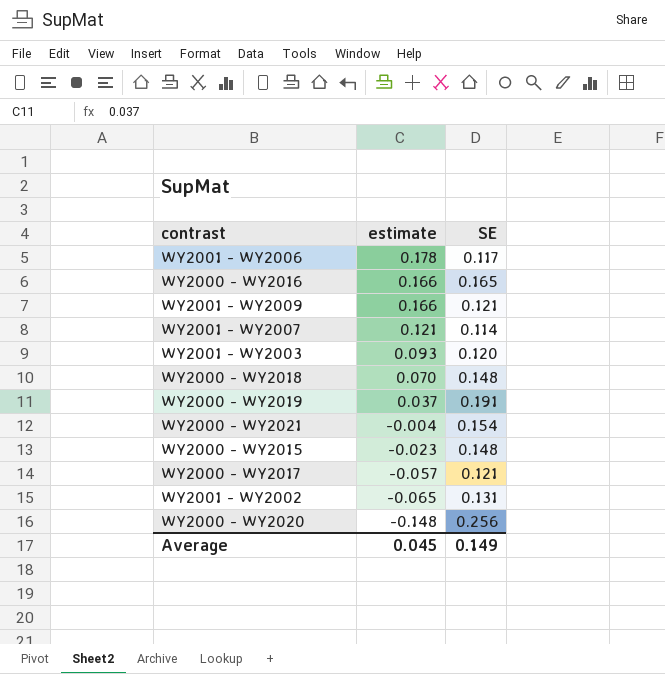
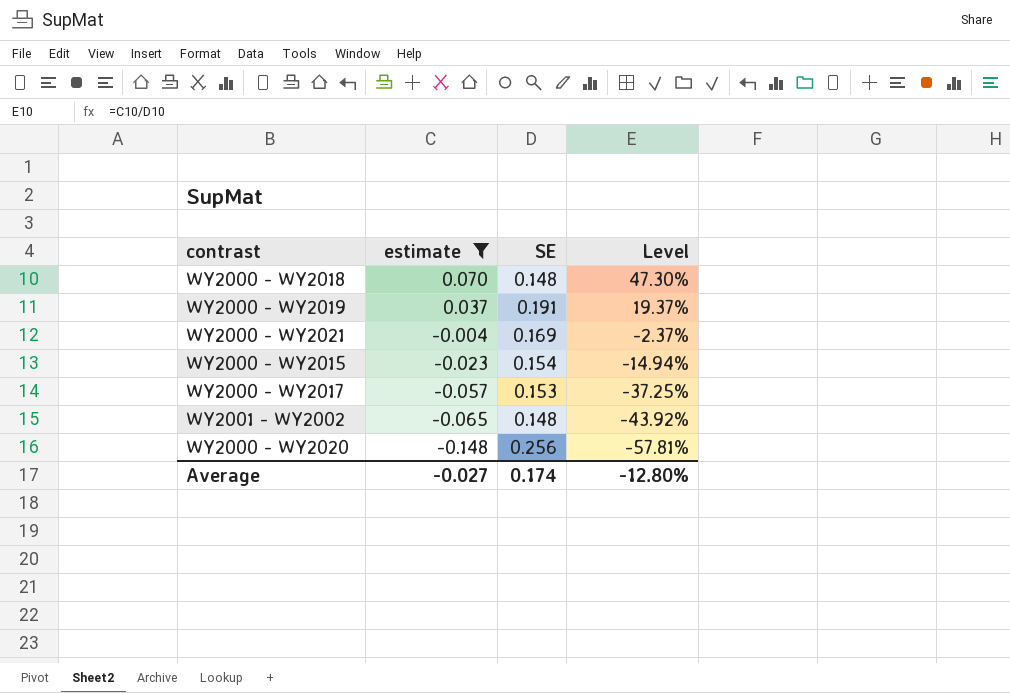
filter: none -> estimate <= 0.070
column Level | formula: none -> [estimate] / [SE]
WY2000 - WY2021 | SE: 0.154 -> 0.169
WY2000 - WY2015 | SE: 0.148 -> 0.154
WY2000 - WY2017 | SE: 0.121 -> 0.153
WY2001 - WY2002 | SE: 0.131 -> 0.148
Average | estimate: 0.045 -> -0.027
Average | SE: 0.149 -> 0.174

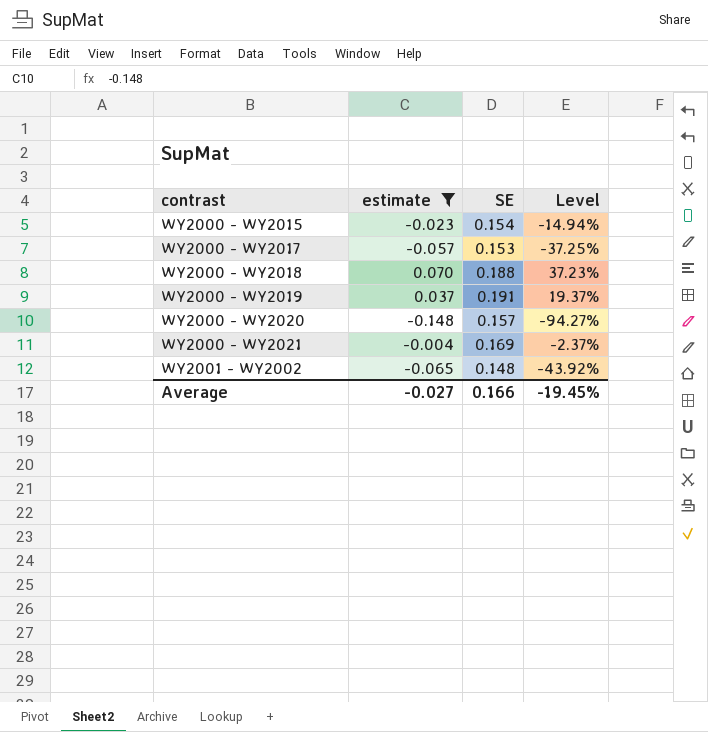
row order: estimate descending -> contrast ascending
WY2000 - WY2018 | SE: 0.148 -> 0.188
WY2000 - WY2018 | Level: 47.30% -> 37.23%
WY2000 - WY2020 | SE: 0.256 -> 0.157
WY2000 - WY2020 | Level: -57.81% -> -94.27%
Average | SE: 0.174 -> 0.166
Average | Level: -12.80% -> -19.45%

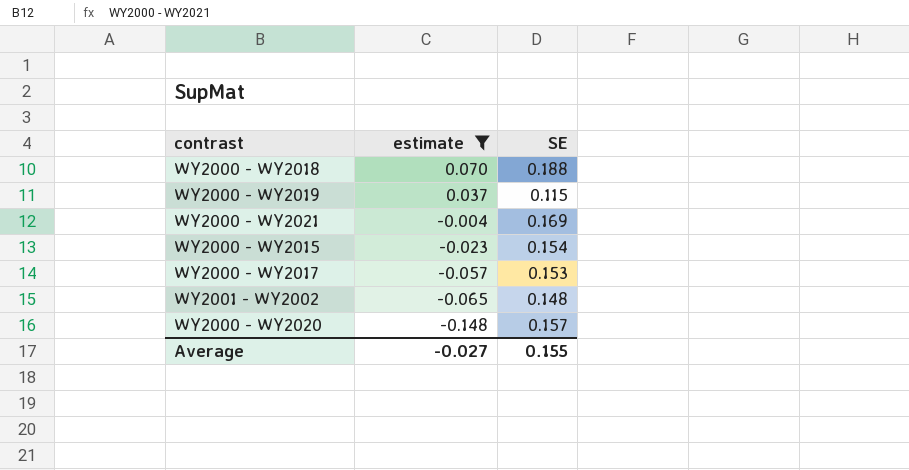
row order: contrast ascending -> estimate descending
column Level | formula: [estimate] / [SE] -> none
WY2000 - WY2019 | SE: 0.191 -> 0.115
Average | SE: 0.166 -> 0.155

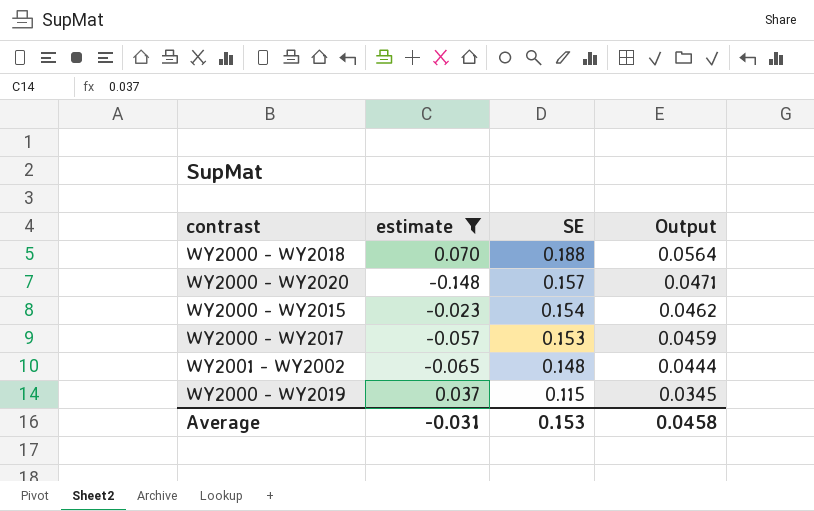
row order: estimate descending -> SE descending
column Output | formula: none -> [SE] * 0.3
row WY2000 - WY2021: -0.004 | 0.169 -> none
Average | estimate: -0.027 -> -0.031
Average | SE: 0.155 -> 0.153

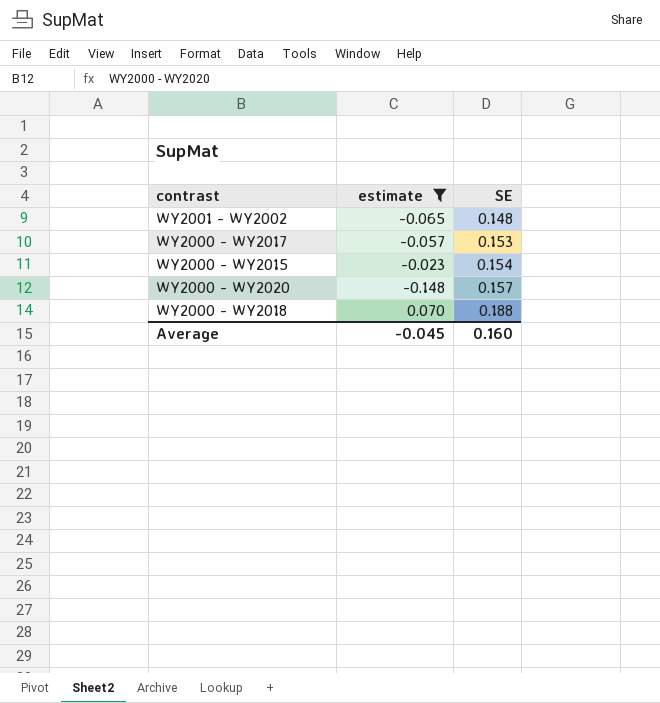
row order: SE descending -> SE ascending
column Output | formula: [SE] * 0.3 -> none
row WY2000 - WY2019: 0.037 | 0.115 | 0.0345 -> none
Average | estimate: -0.031 -> -0.045
Average | SE: 0.153 -> 0.160

